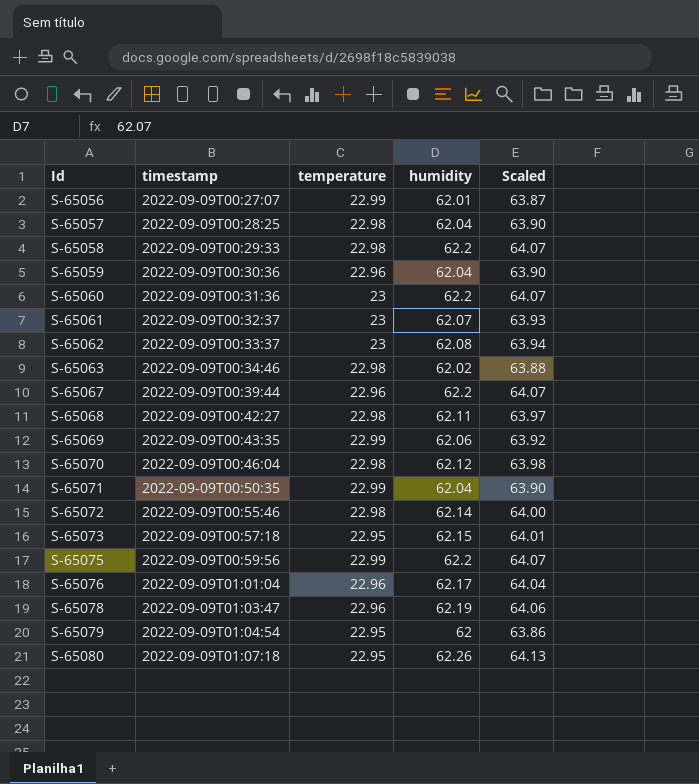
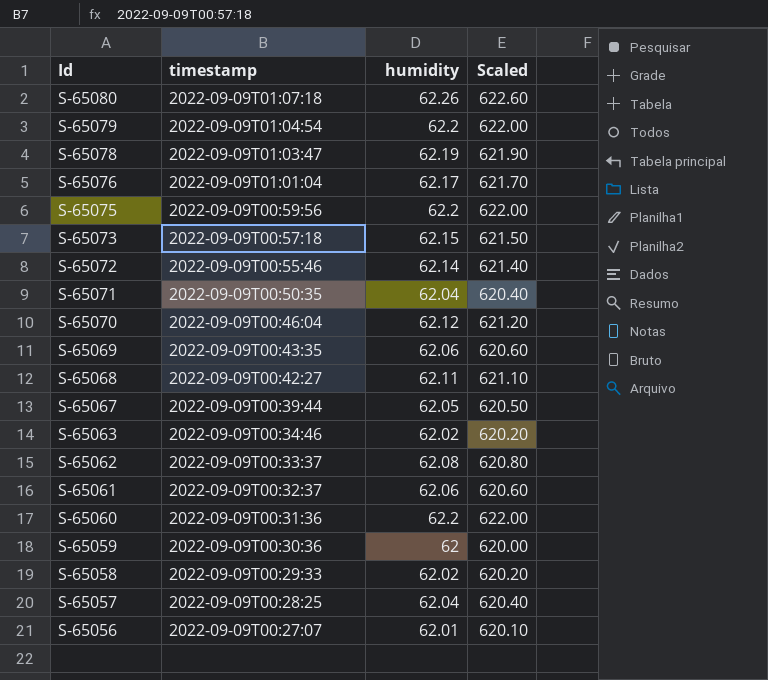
row order: Id ascending -> Id descending
column temperature | position: 3 -> none
column Scaled | formula: [humidity] * 1.03 -> [humidity] * 10
S-65079 | humidity: 62 -> 62.2
S-65067 | humidity: 62.2 -> 62.05
S-65061 | humidity: 62.07 -> 62.06
S-65059 | humidity: 62.04 -> 62
S-65058 | humidity: 62.2 -> 62.02

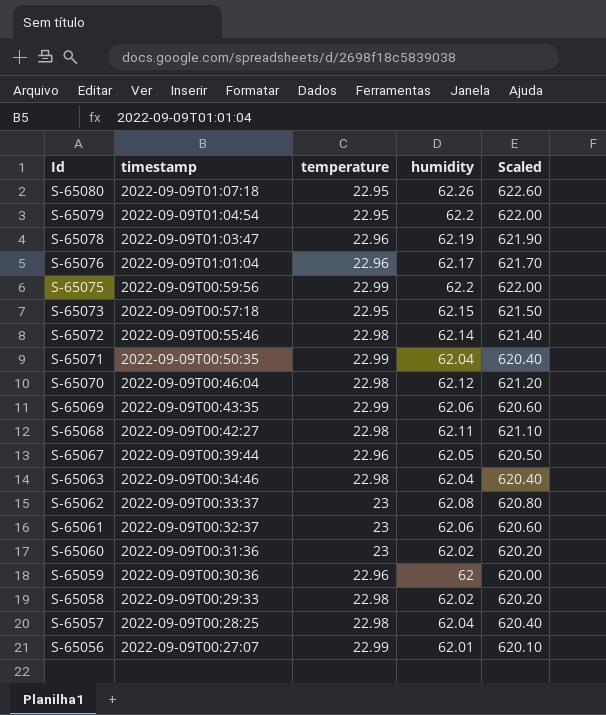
column temperature | position: none -> 3
S-65063 | humidity: 62.02 -> 62.04
S-65063 | Scaled: 620.20 -> 620.40
S-65060 | humidity: 62.2 -> 62.02
S-65060 | Scaled: 622.00 -> 620.20

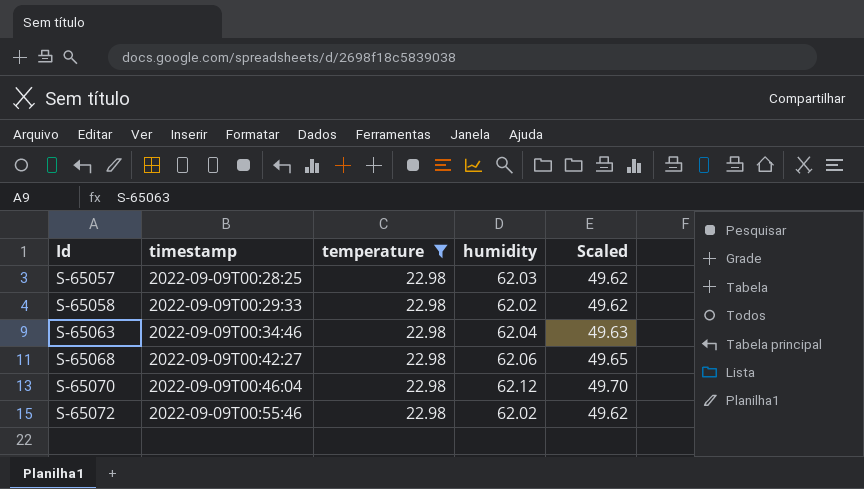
filter: none -> temperature = 22.98
row order: Id descending -> Id ascending
column Scaled | formula: [humidity] * 10 -> [humidity] * 0.8
S-65057 | humidity: 62.04 -> 62.03
S-65068 | humidity: 62.11 -> 62.06
S-65072 | humidity: 62.14 -> 62.02

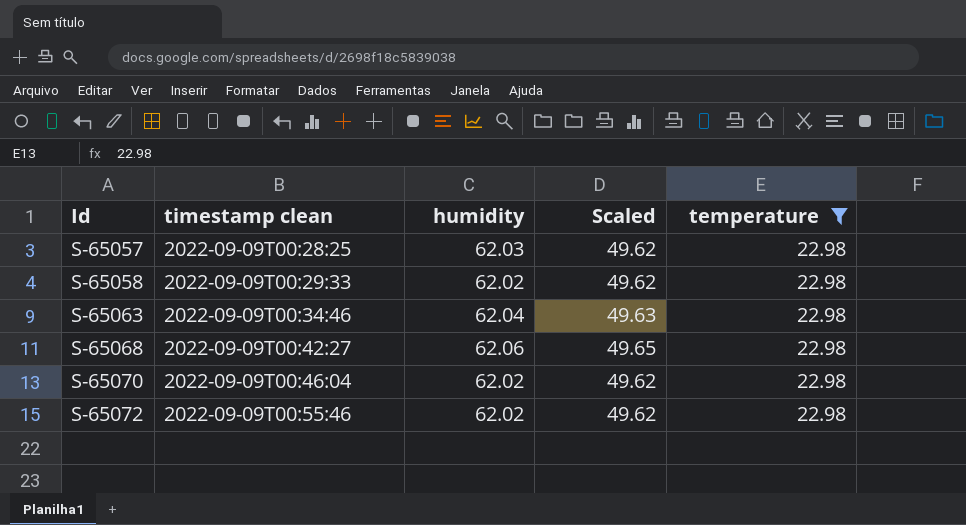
column name: timestamp -> timestamp clean
column temperature | position: 3 -> 5
S-65070 | humidity: 62.12 -> 62.02
S-65070 | Scaled: 49.70 -> 49.62

